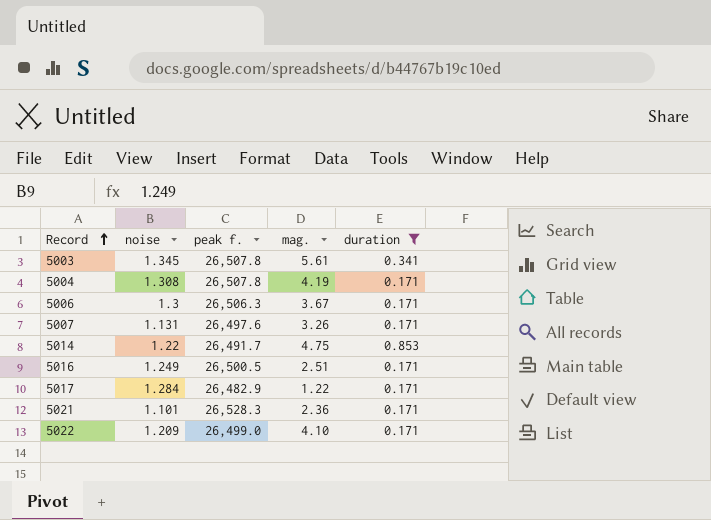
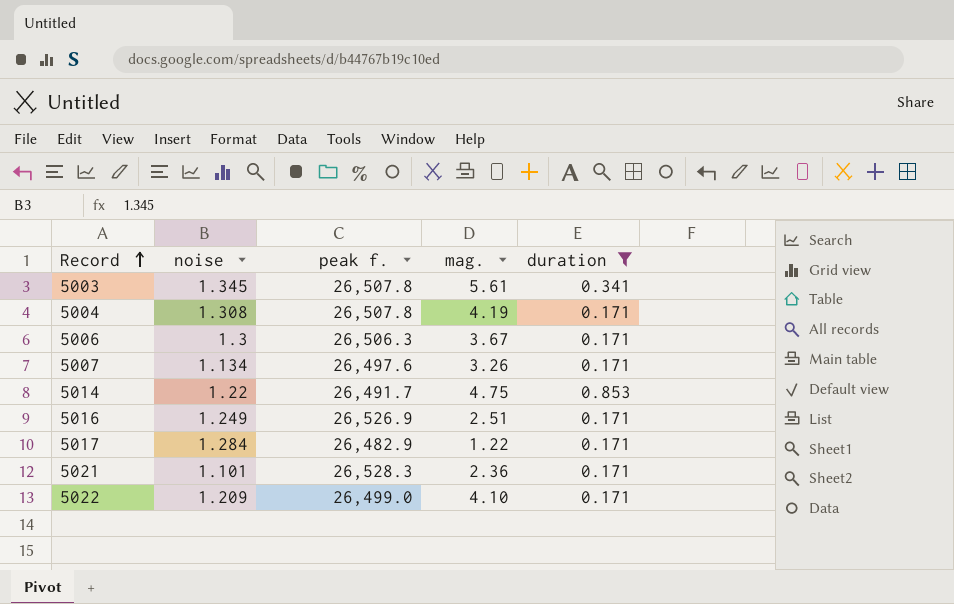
5007 | noise: 1.131 -> 1.134
5016 | peak f.: 26,500.5 -> 26,526.9

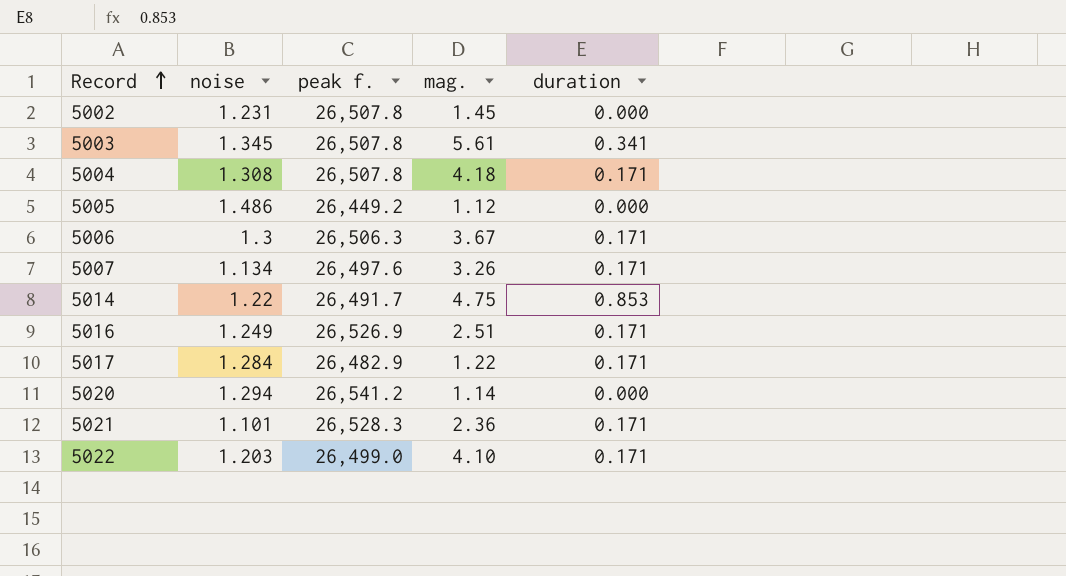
filter: duration != 0.000 -> none
5004 | mag.: 4.19 -> 4.18
5022 | noise: 1.209 -> 1.203

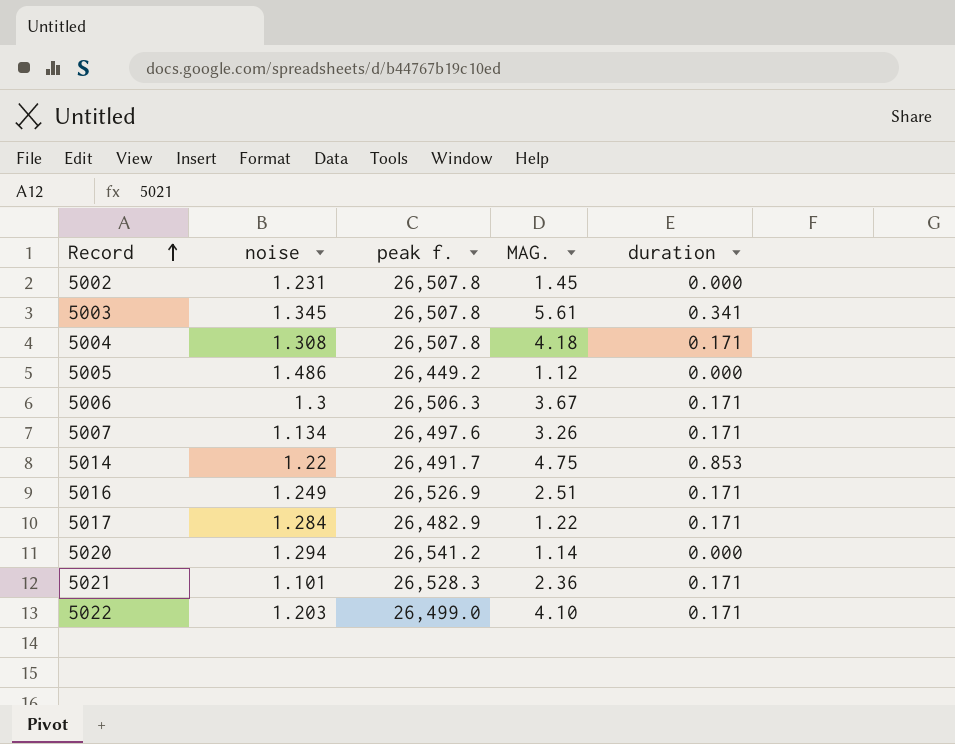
column name: mag. -> MAG.

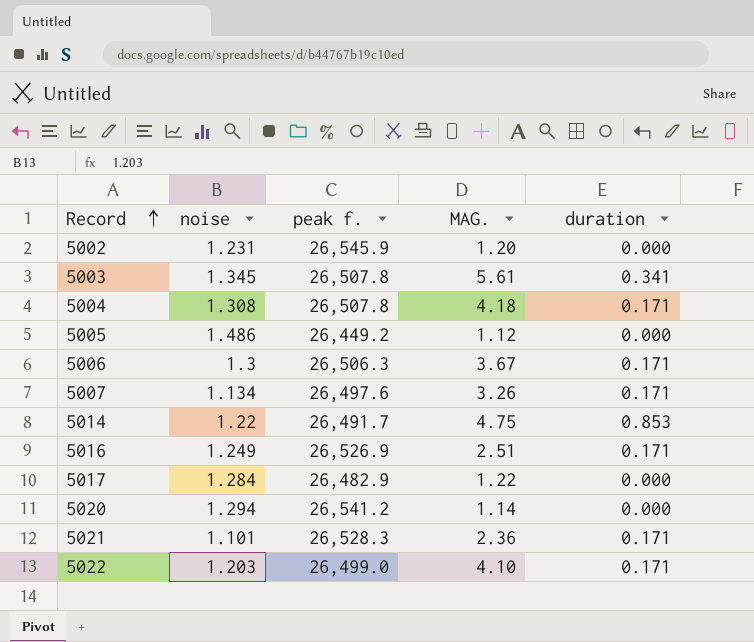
5002 | peak f.: 26,507.8 -> 26,545.9
5002 | MAG.: 1.45 -> 1.20
5017 | duration: 0.171 -> 0.000

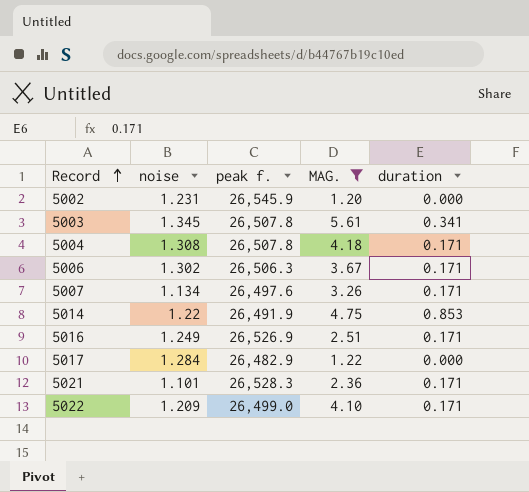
filter: none -> MAG. >= 1.20
5006 | noise: 1.3 -> 1.302
5014 | peak f.: 26,491.7 -> 26,491.9
5022 | noise: 1.203 -> 1.209

